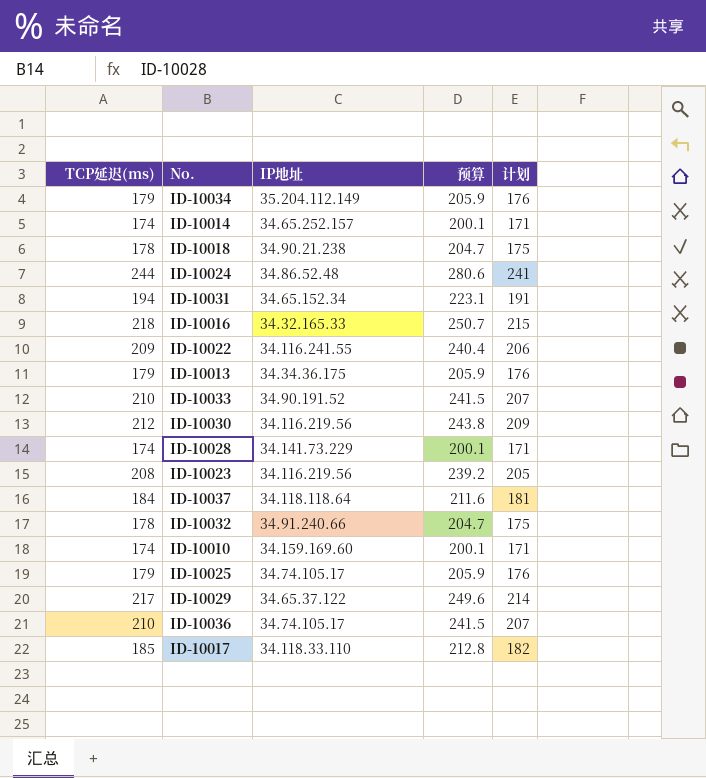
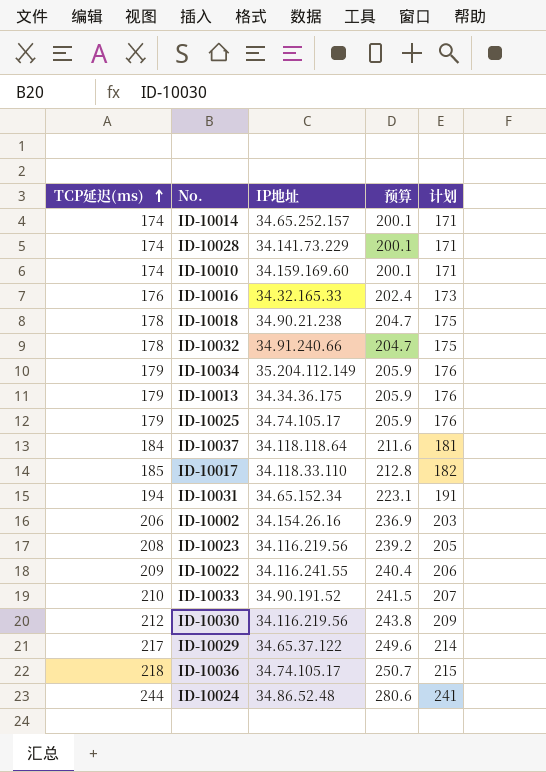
row order: none -> TCP延迟(ms) ascending
ID-10016 | TCP延迟(ms): 218 -> 176
ID-10016 | 预算: 250.7 -> 202.4
ID-10016 | 计划: 215 -> 173
row ID-10002: none -> 206 | 34.154.26.16 | 236.9 | 203
ID-10036 | TCP延迟(ms): 210 -> 218
ID-10036 | 预算: 241.5 -> 250.7
ID-10036 | 计划: 207 -> 215

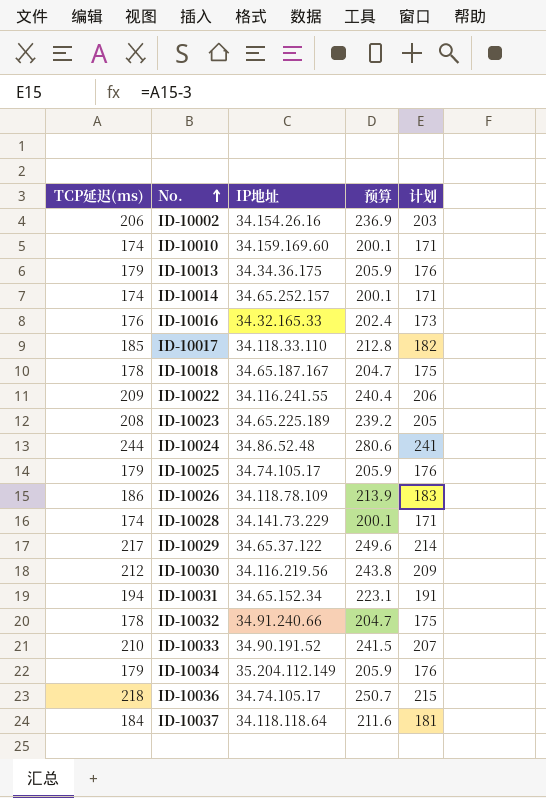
row order: TCP延迟(ms) ascending -> No. ascending
ID-10018 | IP地址: 34.90.21.238 -> 34.65.187.167
ID-10023 | IP地址: 34.116.219.56 -> 34.65.225.189
row ID-10026: none -> 186 | 34.118.78.109 | 213.9 | 183

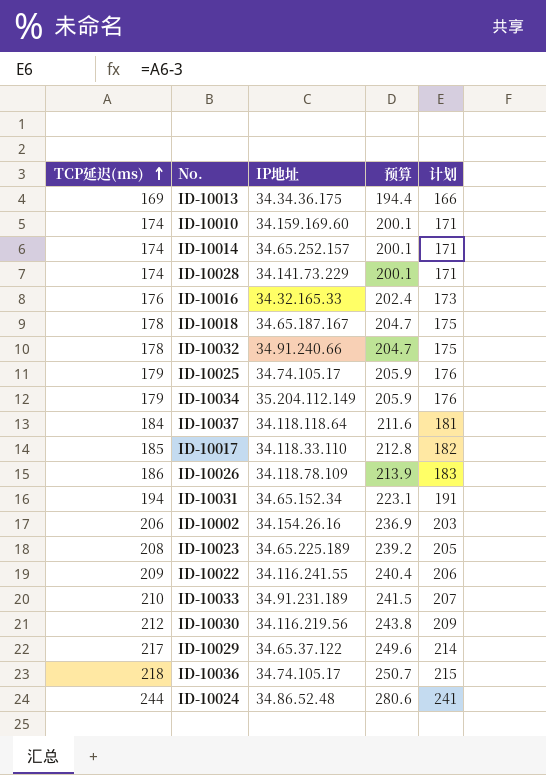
row order: No. ascending -> TCP延迟(ms) ascending
ID-10013 | TCP延迟(ms): 179 -> 169
ID-10013 | 预算: 205.9 -> 194.4
ID-10013 | 计划: 176 -> 166
ID-10033 | IP地址: 34.90.191.52 -> 34.91.231.189

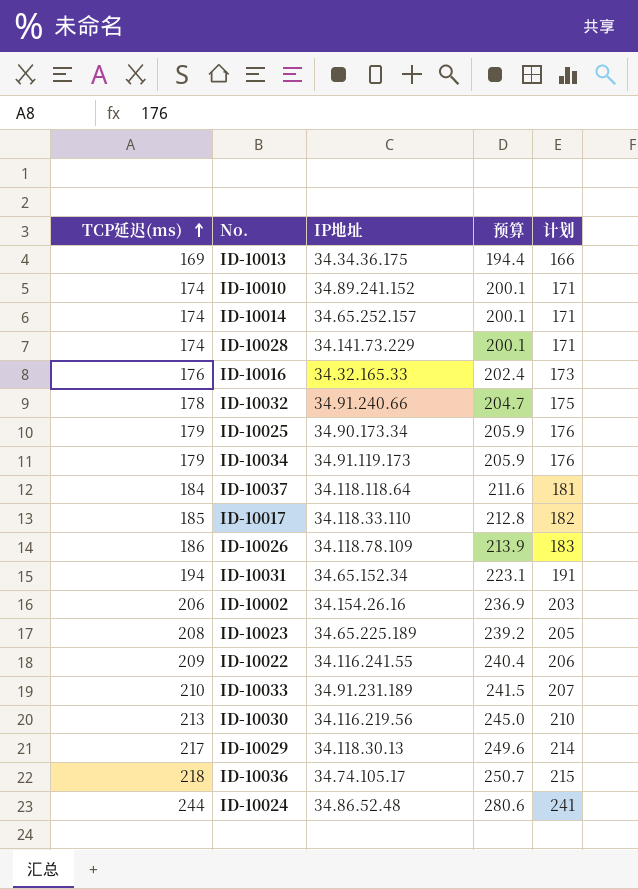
row ID-10018: 178 | 34.65.187.167 | 204.7 | 175 -> none
ID-10010 | IP地址: 34.159.169.60 -> 34.89.241.152
ID-10025 | IP地址: 34.74.105.17 -> 34.90.173.34
ID-10034 | IP地址: 35.204.112.149 -> 34.91.119.173
ID-10030 | TCP延迟(ms): 212 -> 213
ID-10030 | 预算: 243.8 -> 245.0
ID-10030 | 计划: 209 -> 210
ID-10029 | IP地址: 34.65.37.122 -> 34.118.30.13

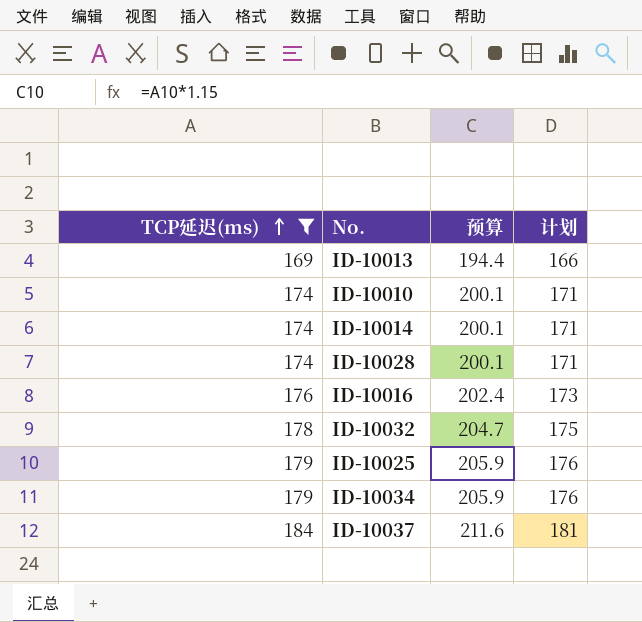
filter: none -> TCP延迟(ms) <= 184
column IP地址 | position: 3 -> none

